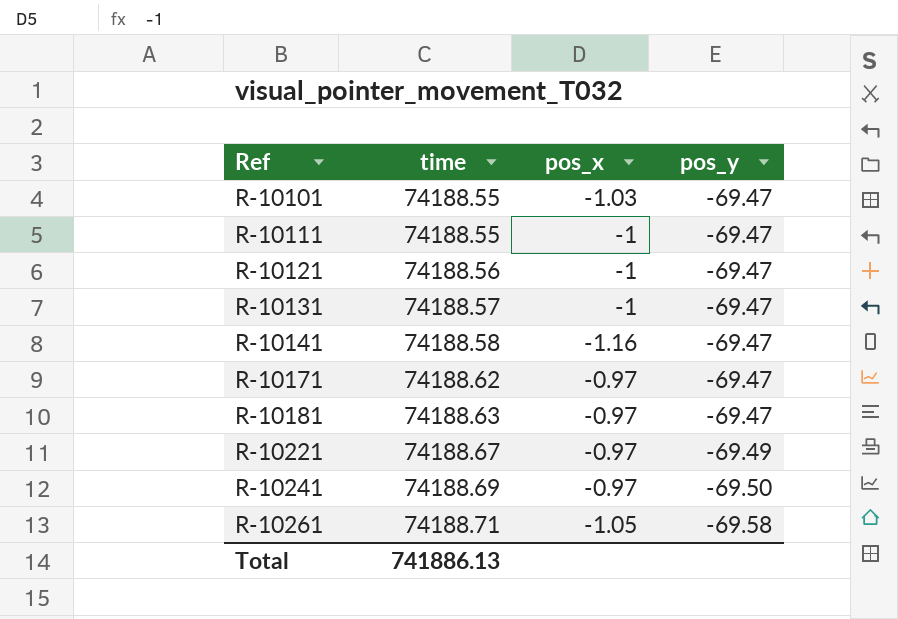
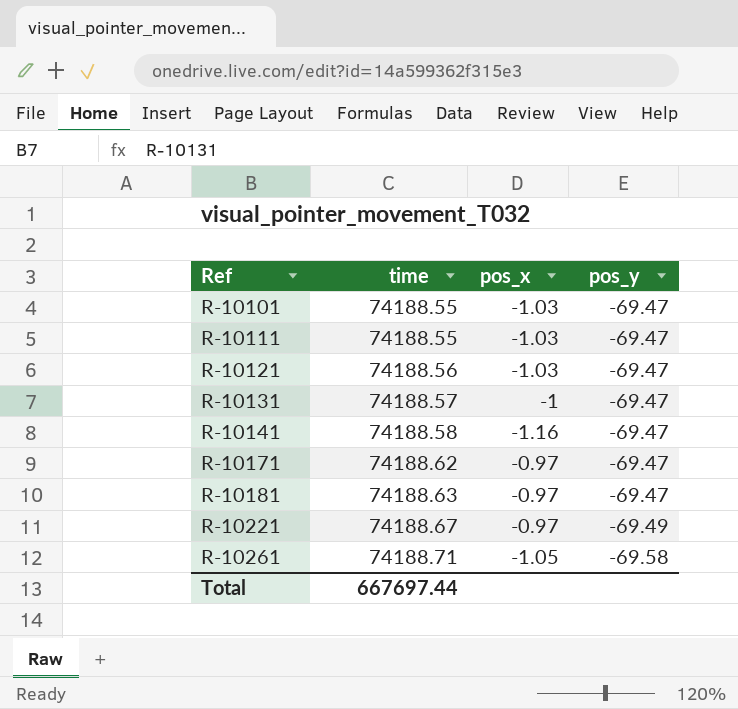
row R-10241: 74188.69 | -0.97 | -69.50 -> none
R-10111 | pos_x: -1 -> -1.03
R-10121 | pos_x: -1 -> -1.03
Total | time: 741886.13 -> 667697.44

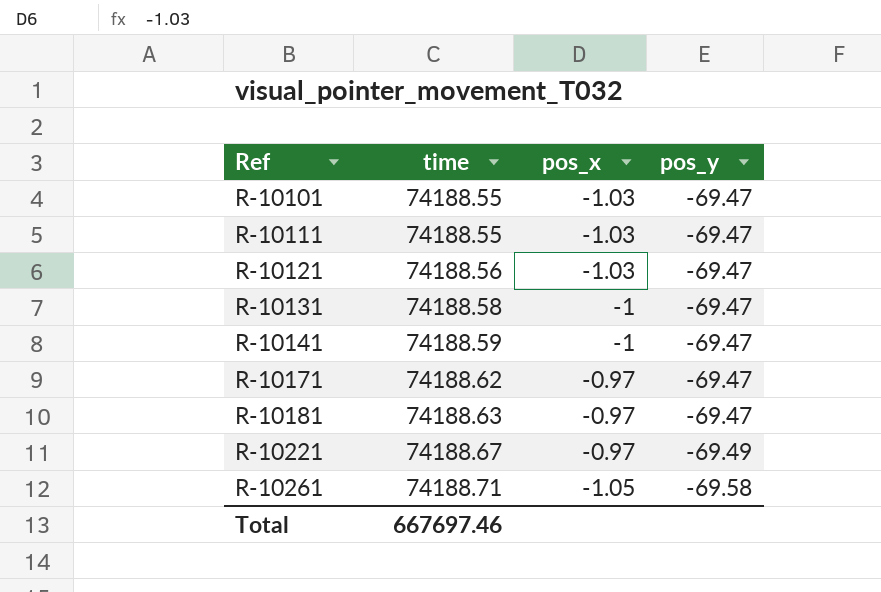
R-10131 | time: 74188.57 -> 74188.58
R-10141 | time: 74188.58 -> 74188.59
R-10141 | pos_x: -1.16 -> -1
Total | time: 667697.44 -> 667697.46

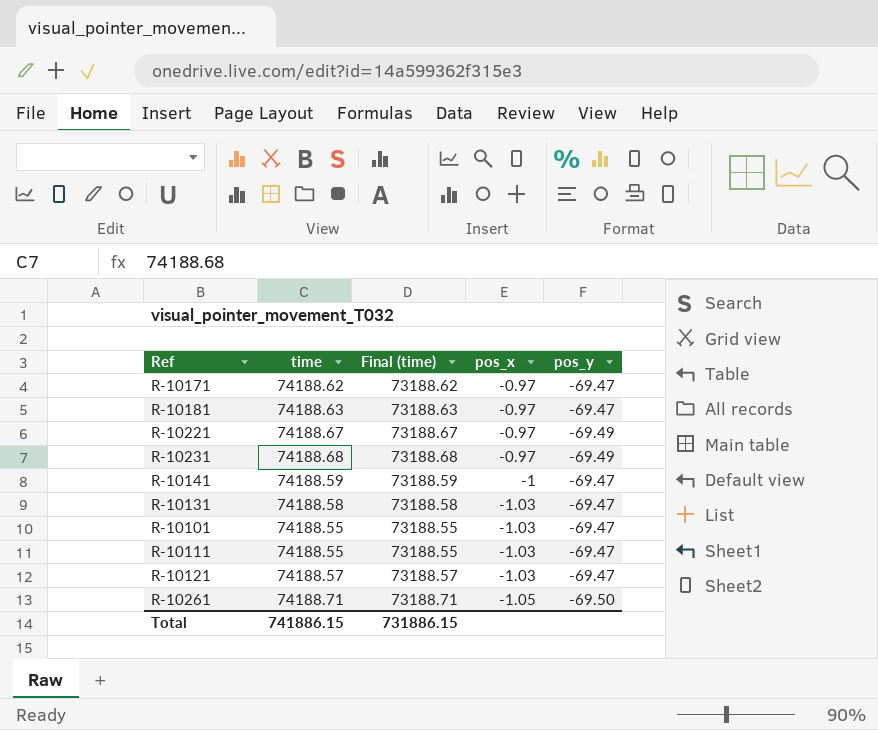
row order: Ref ascending -> pos_x descending
column Final (time) | formula: none -> [time] - 1000
row R-10231: none -> 74188.68 | 73188.68 | -0.97 | -69.49
R-10131 | pos_x: -1 -> -1.03
R-10121 | time: 74188.56 -> 74188.57
R-10261 | pos_y: -69.58 -> -69.50
Total | time: 667697.46 -> 741886.15

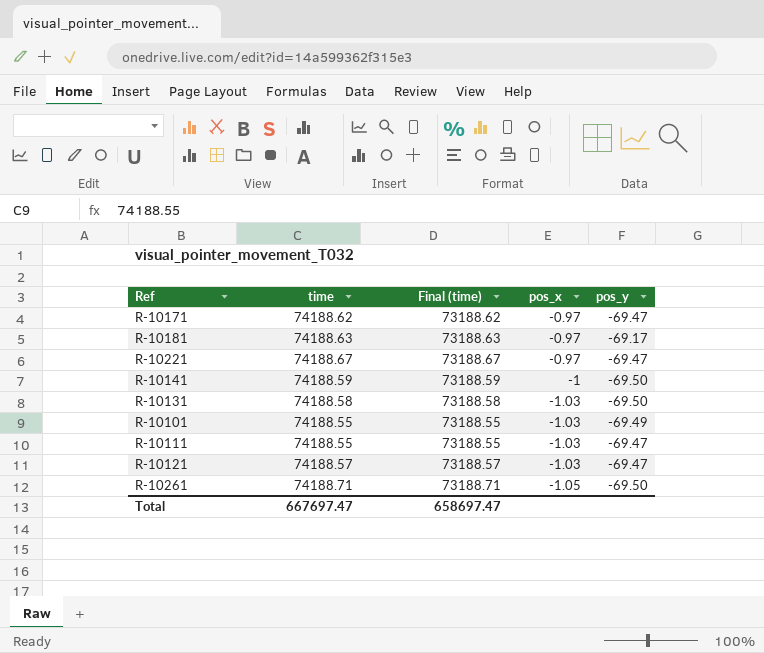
row R-10231: 74188.68 | 73188.68 | -0.97 | -69.49 -> none
R-10181 | pos_y: -69.47 -> -69.17
R-10221 | pos_y: -69.49 -> -69.47
R-10141 | pos_y: -69.47 -> -69.50
R-10131 | pos_y: -69.47 -> -69.50
R-10101 | pos_y: -69.47 -> -69.49
Total | time: 741886.15 -> 667697.47
Total | Final (time): 731886.15 -> 658697.47

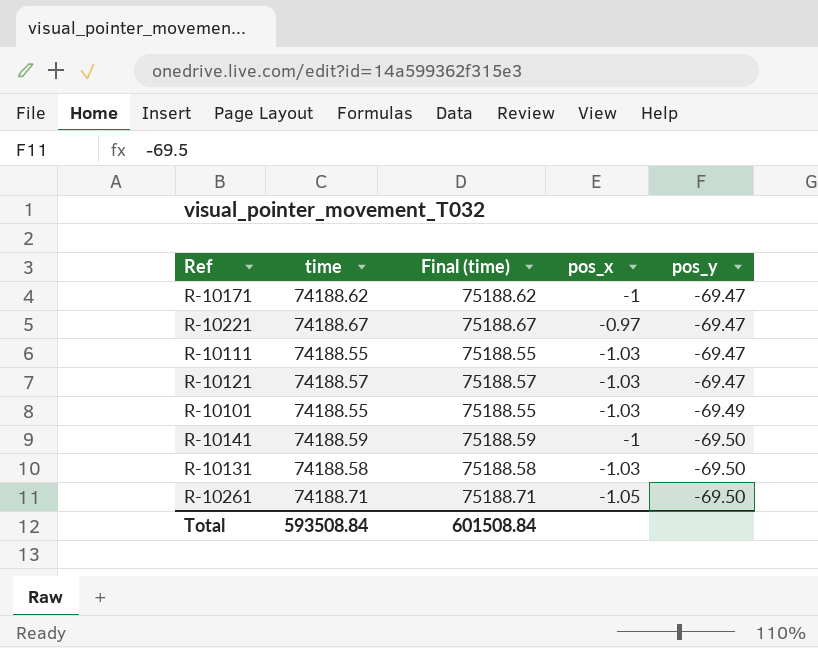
row order: pos_x descending -> pos_y descending
column Final (time) | formula: [time] - 1000 -> [time] + 1000
row R-10181: 74188.63 | 73188.63 | -0.97 | -69.17 -> none
R-10171 | pos_x: -0.97 -> -1
Total | time: 667697.47 -> 593508.84
Total | Final (time): 658697.47 -> 601508.84

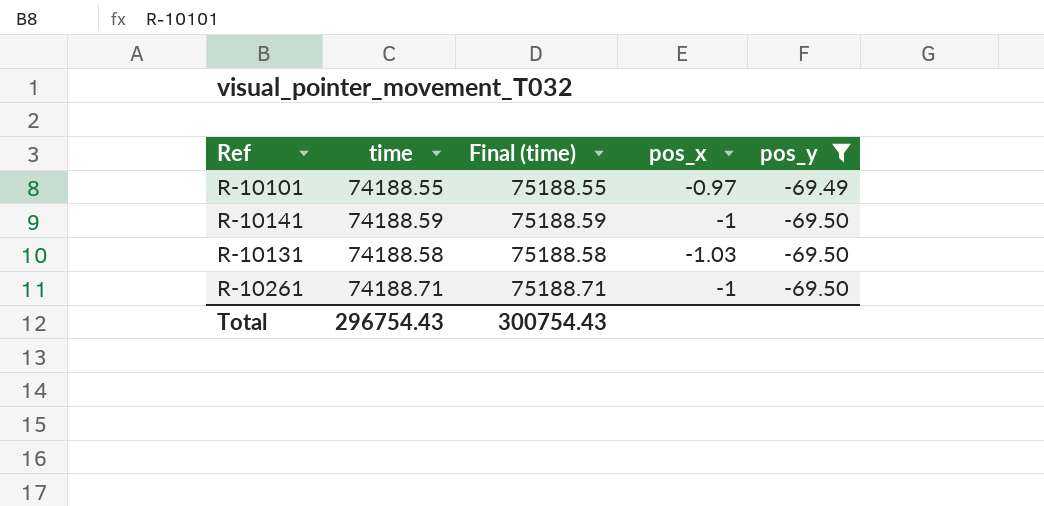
filter: none -> pos_y != -69.47
R-10101 | pos_x: -1.03 -> -0.97
R-10261 | pos_x: -1.05 -> -1
Total | time: 593508.84 -> 296754.43
Total | Final (time): 601508.84 -> 300754.43

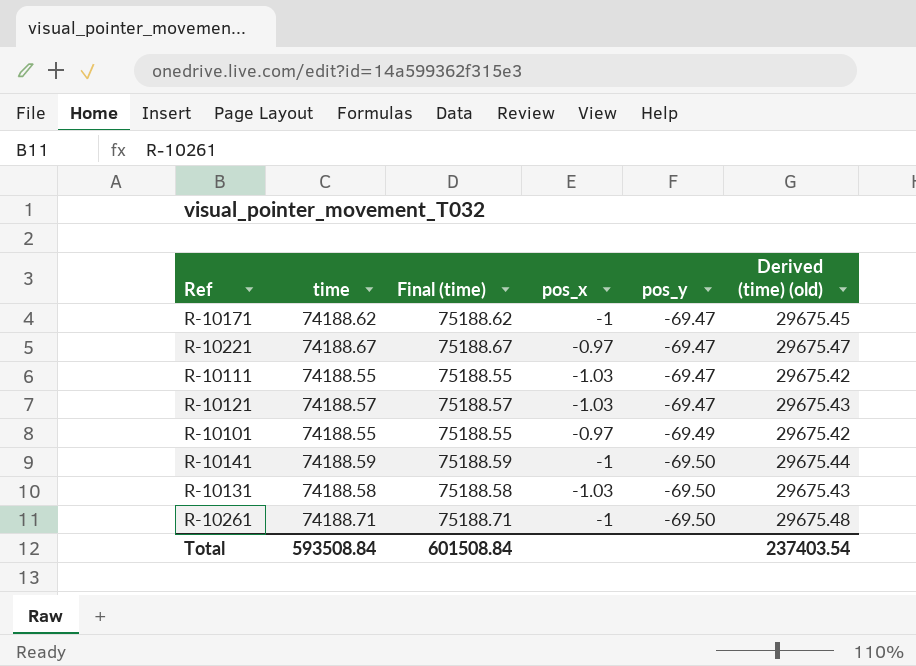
filter: pos_y != -69.47 -> none
column Derived (time) (old) | formula: none -> [time] * 0.4
Total | time: 296754.43 -> 593508.84
Total | Final (time): 300754.43 -> 601508.84

